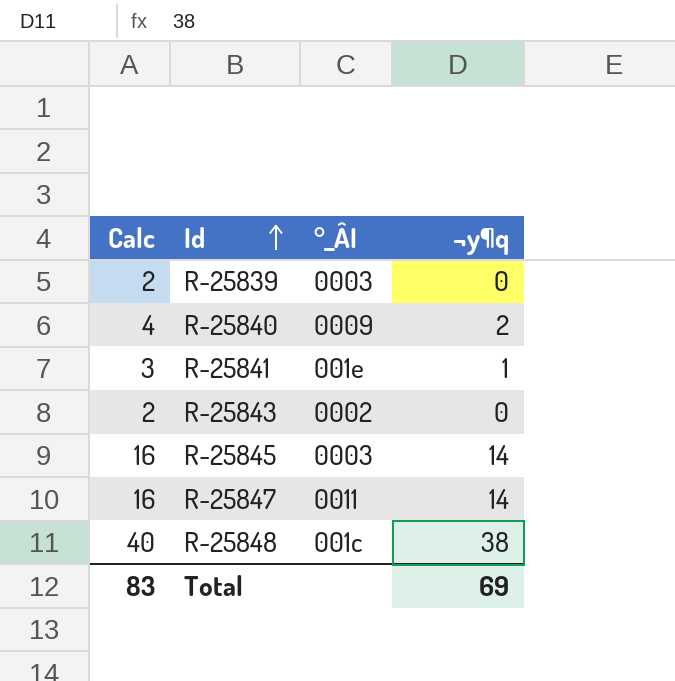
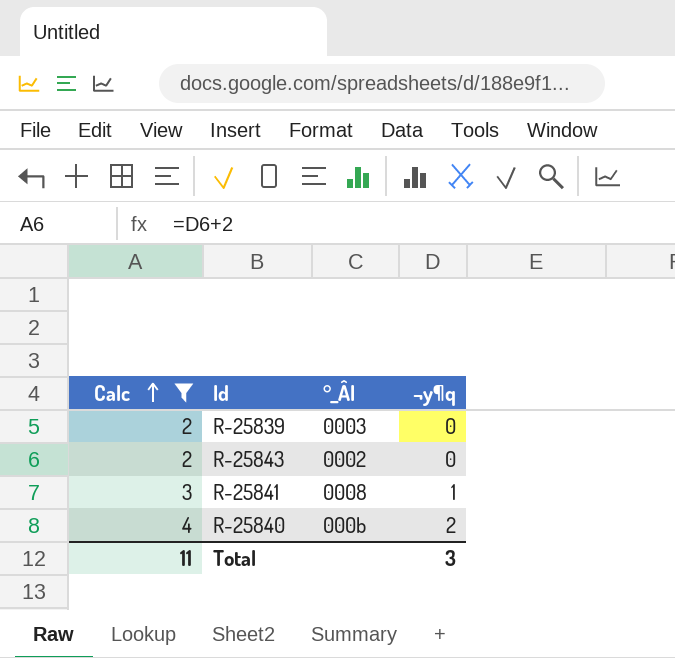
filter: none -> Calc <= 4
row order: Id ascending -> Calc ascending
R-25841 | °_ÂI: 001e -> 0008
R-25840 | °_ÂI: 0009 -> 000b
Total | Calc: 83 -> 11
Total | ¬y¶q: 69 -> 3

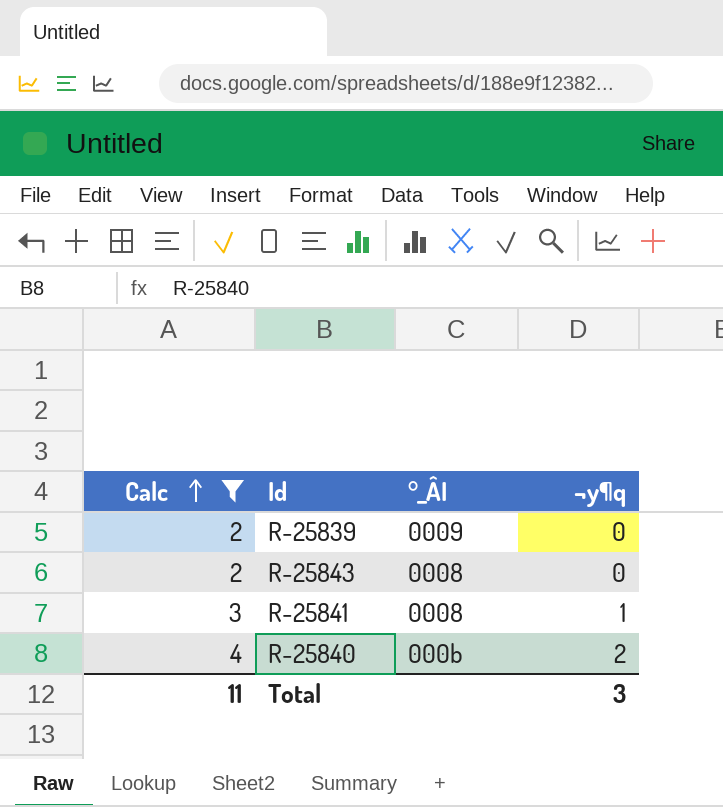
R-25839 | °_ÂI: 0003 -> 0009
R-25843 | °_ÂI: 0002 -> 0008

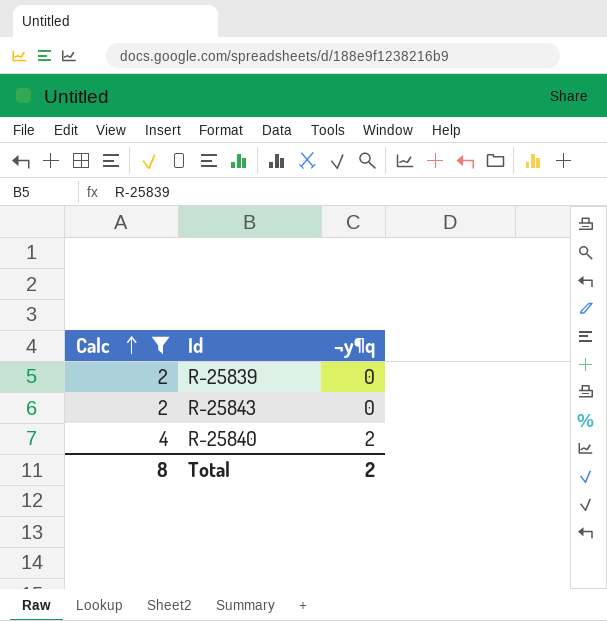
column °_ÂI | position: 3 -> none
row R-25841: 3 | 0008 | 1 -> none
Total | Calc: 11 -> 8
Total | ¬y¶q: 3 -> 2

